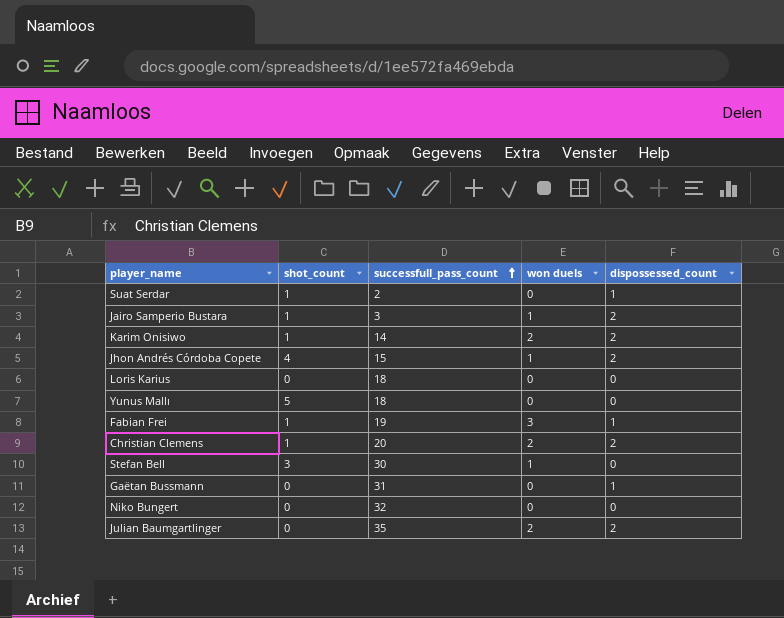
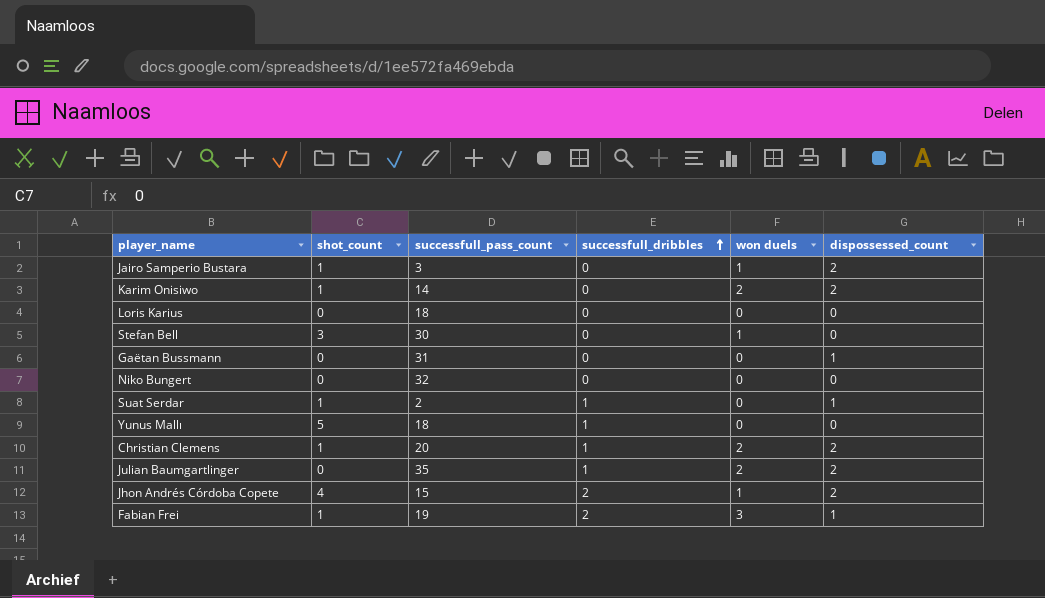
row order: successfull_pass_count ascending -> successfull_dribbles ascending
column successfull_dribbles | position: none -> 4

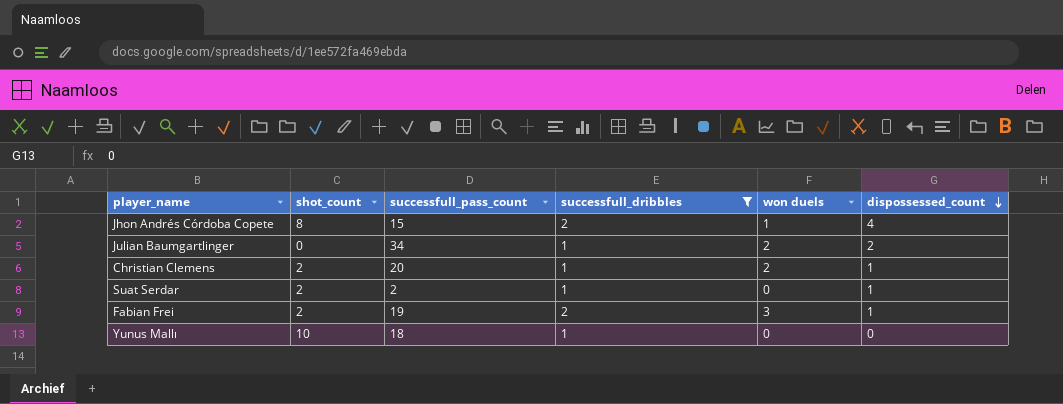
filter: none -> successfull_dribbles != 0
row order: successfull_dribbles ascending -> dispossessed_count descending
Jhon Andrés Córdoba Copete | shot_count: 4 -> 8
Jhon Andrés Córdoba Copete | dispossessed_count: 2 -> 4
Julian Baumgartlinger | successfull_pass_count: 35 -> 34
Christian Clemens | shot_count: 1 -> 2
Christian Clemens | dispossessed_count: 2 -> 1
Suat Serdar | shot_count: 1 -> 2
Fabian Frei | shot_count: 1 -> 2
Yunus Mallı | shot_count: 5 -> 10

